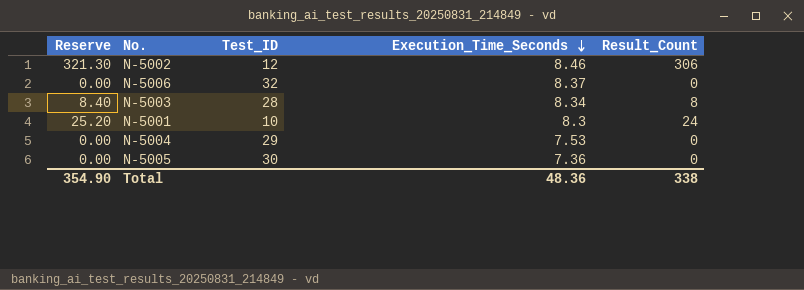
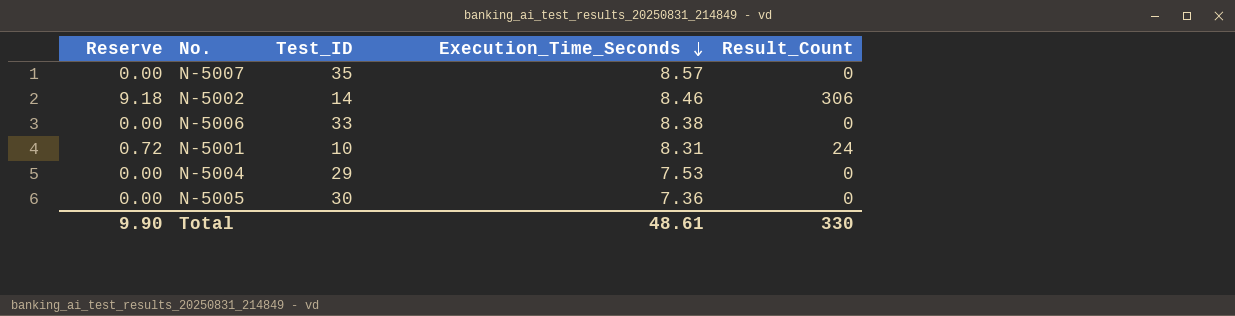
column Reserve | formula: [Result_Count] * 1.05 -> [Result_Count] * 0.03
row N-5003: 8.40 | 28 | 8.34 | 8 -> none
row N-5007: none -> 0.00 | 35 | 8.57 | 0
N-5002 | Test_ID: 12 -> 14
N-5006 | Test_ID: 32 -> 33
N-5006 | Execution_Time_Seconds: 8.37 -> 8.38
N-5001 | Execution_Time_Seconds: 8.3 -> 8.31
Total | Reserve: 354.90 -> 9.90
Total | Execution_Time_Seconds: 48.36 -> 48.61
Total | Result_Count: 338 -> 330

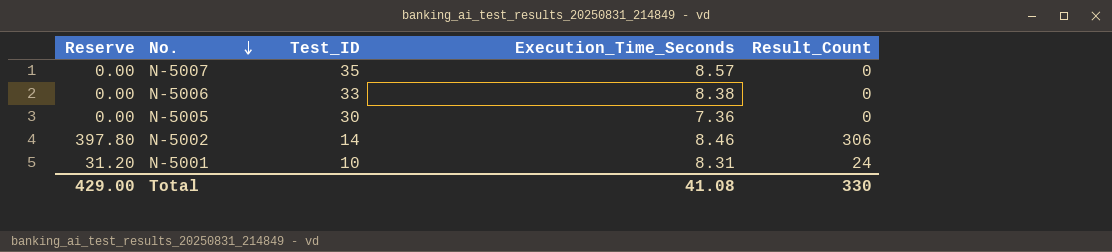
row order: Execution_Time_Seconds descending -> No. descending
column Reserve | formula: [Result_Count] * 0.03 -> [Result_Count] * 1.3
row N-5004: 0.00 | 29 | 7.53 | 0 -> none
Total | Reserve: 9.90 -> 429.00
Total | Execution_Time_Seconds: 48.61 -> 41.08

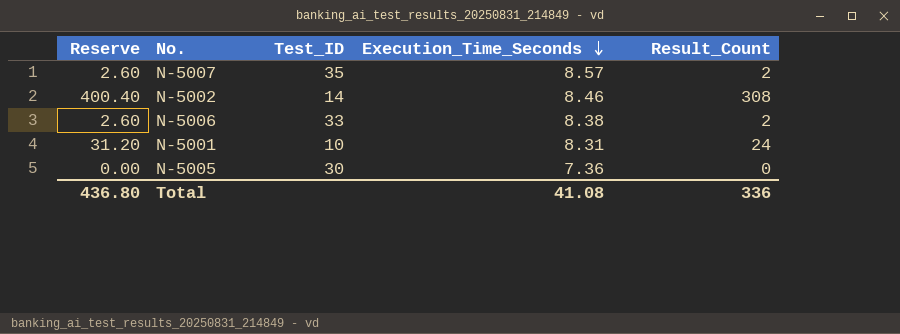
row order: No. descending -> Execution_Time_Seconds descending
N-5007 | Reserve: 0.00 -> 2.60
N-5007 | Result_Count: 0 -> 2
N-5002 | Reserve: 397.80 -> 400.40
N-5002 | Result_Count: 306 -> 308
N-5006 | Reserve: 0.00 -> 2.60
N-5006 | Result_Count: 0 -> 2
Total | Reserve: 429.00 -> 436.80
Total | Result_Count: 330 -> 336

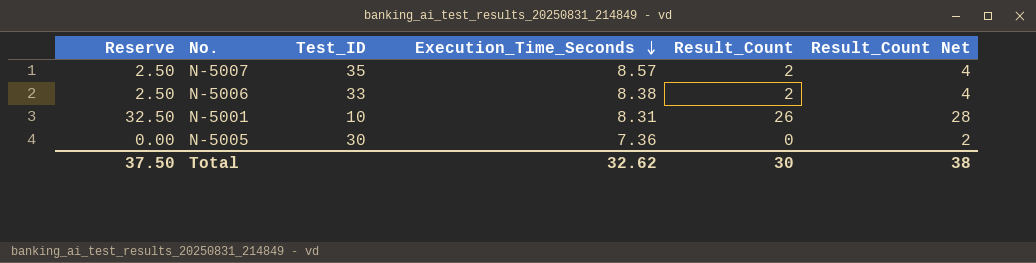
column Reserve | formula: [Result_Count] * 1.3 -> [Result_Count] * 1.25
column Result_Count Net | formula: none -> [Result_Count] + 2
row N-5002: 400.40 | 14 | 8.46 | 308 -> none
N-5001 | Result_Count: 24 -> 26
Total | Reserve: 436.80 -> 37.50
Total | Execution_Time_Seconds: 41.08 -> 32.62
Total | Result_Count: 336 -> 30

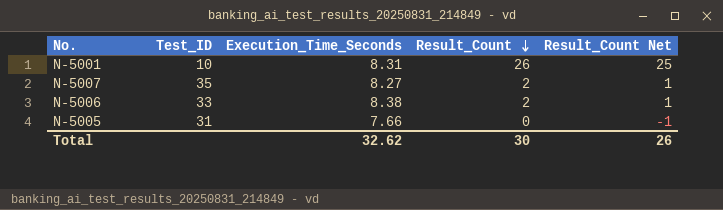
row order: Execution_Time_Seconds descending -> Result_Count descending
column Reserve | formula: [Result_Count] * 1.25 -> none
column Result_Count Net | formula: [Result_Count] + 2 -> [Result_Count] - 1
N-5007 | Execution_Time_Seconds: 8.57 -> 8.27
N-5005 | Test_ID: 30 -> 31
N-5005 | Execution_Time_Seconds: 7.36 -> 7.66
Total | Result_Count Net: 38 -> 26

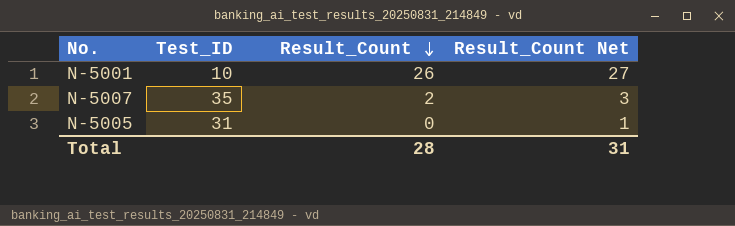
column Execution_Time_Seconds | position: 3 -> none
column Result_Count Net | formula: [Result_Count] - 1 -> [Result_Count] + 1
row N-5006: 33 | 8.38 | 2 | 1 -> none
Total | Result_Count: 30 -> 28
Total | Result_Count Net: 26 -> 31

